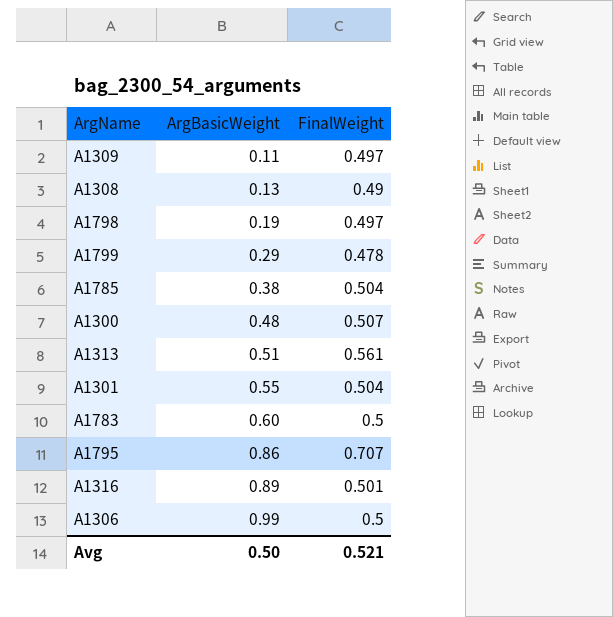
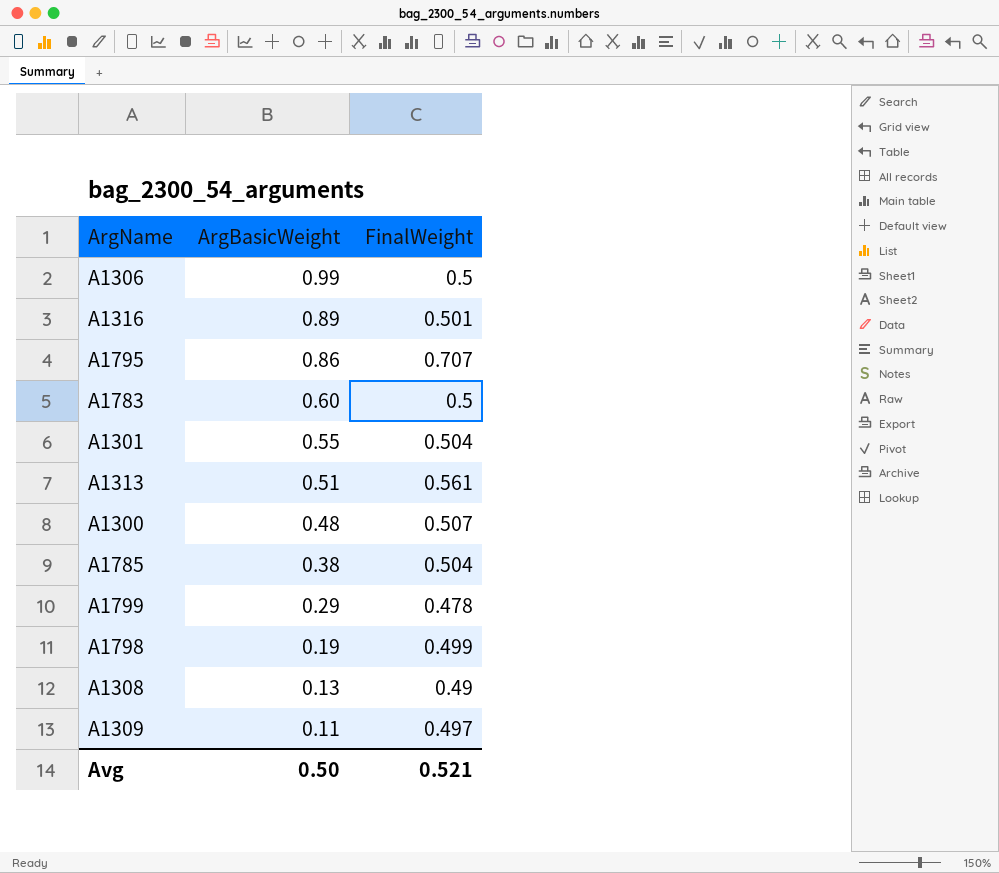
row order: ArgBasicWeight ascending -> ArgBasicWeight descending
A1798 | FinalWeight: 0.497 -> 0.499

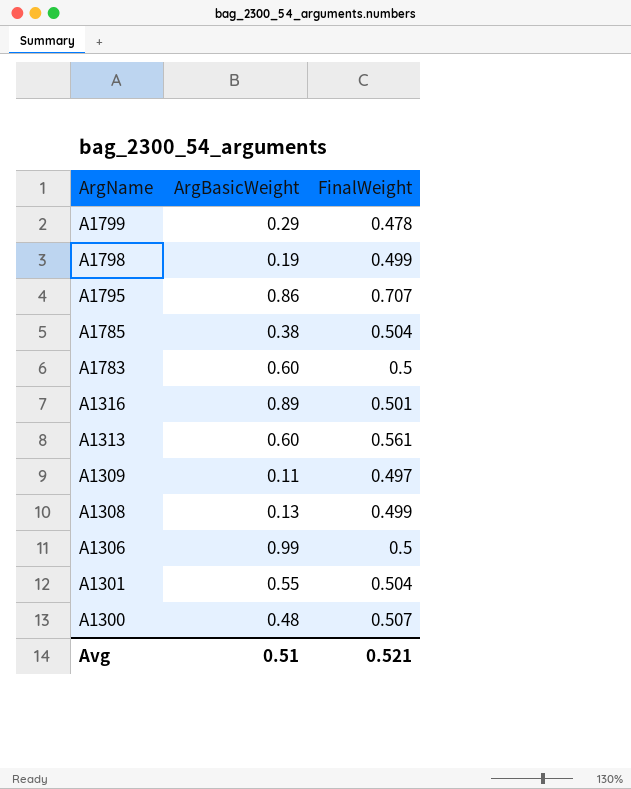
row order: ArgBasicWeight descending -> ArgName descending
A1313 | ArgBasicWeight: 0.51 -> 0.60
A1308 | FinalWeight: 0.49 -> 0.499
Avg | ArgBasicWeight: 0.50 -> 0.51

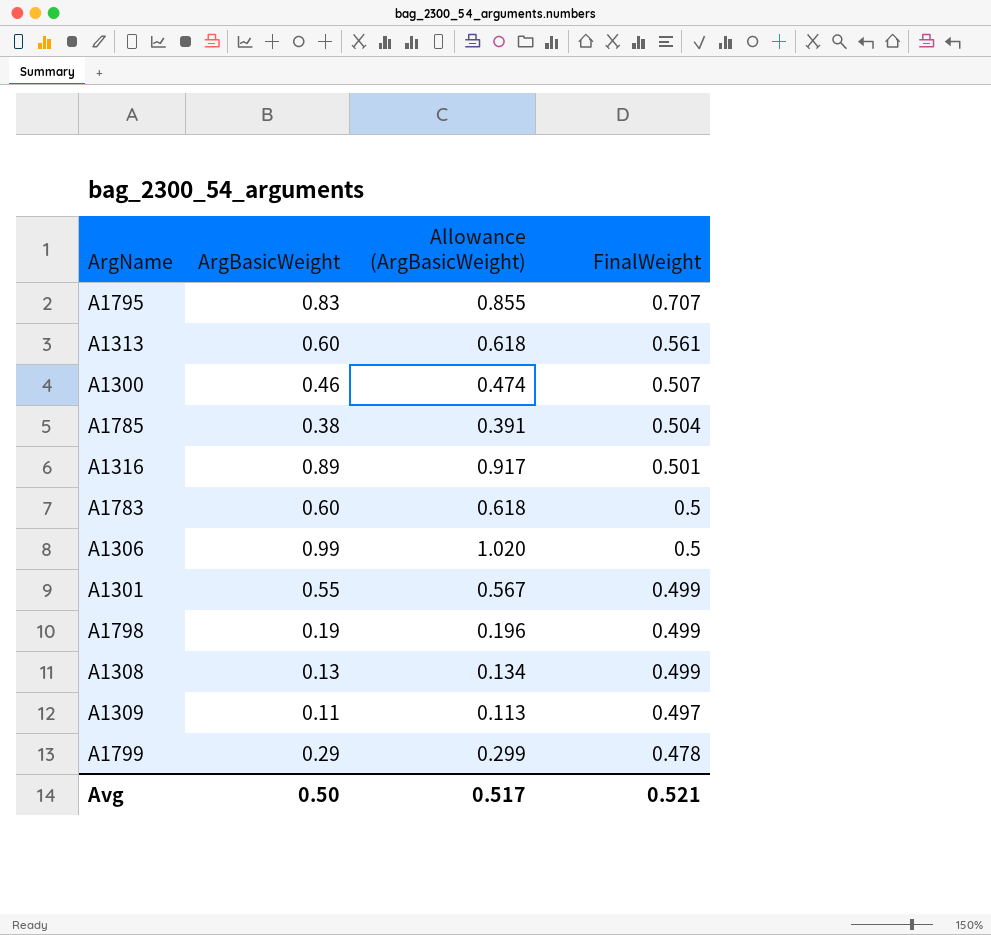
row order: ArgName descending -> FinalWeight descending
column Allowance (ArgBasicWeight) | formula: none -> [ArgBasicWeight] * 1.03
A1795 | ArgBasicWeight: 0.86 -> 0.83
A1300 | ArgBasicWeight: 0.48 -> 0.46
A1301 | FinalWeight: 0.504 -> 0.499
Avg | ArgBasicWeight: 0.51 -> 0.50

